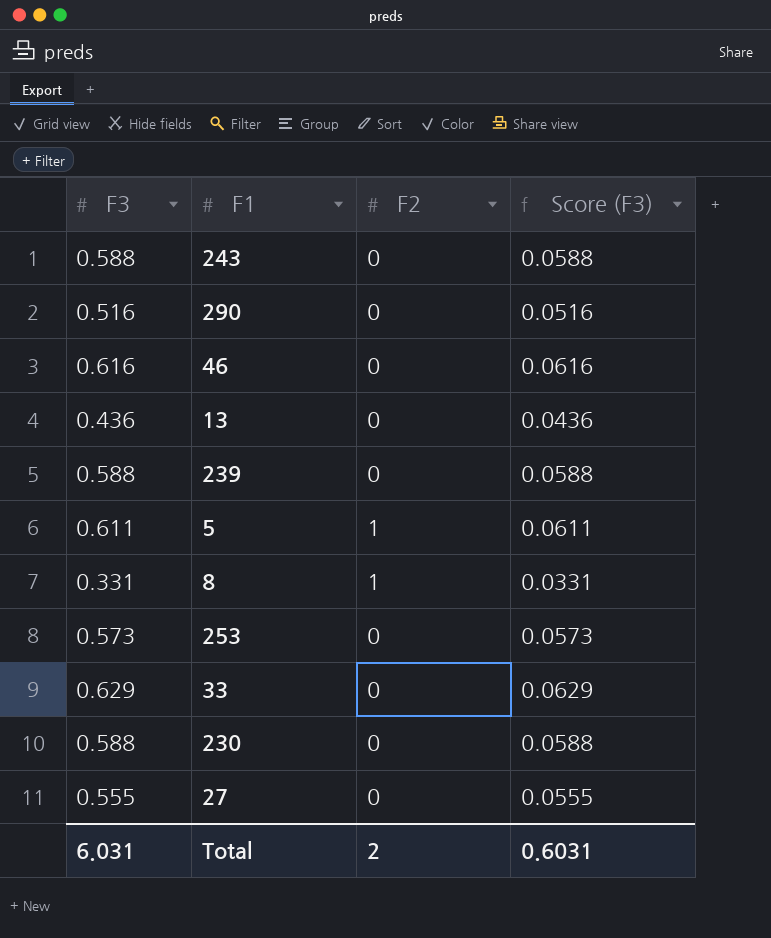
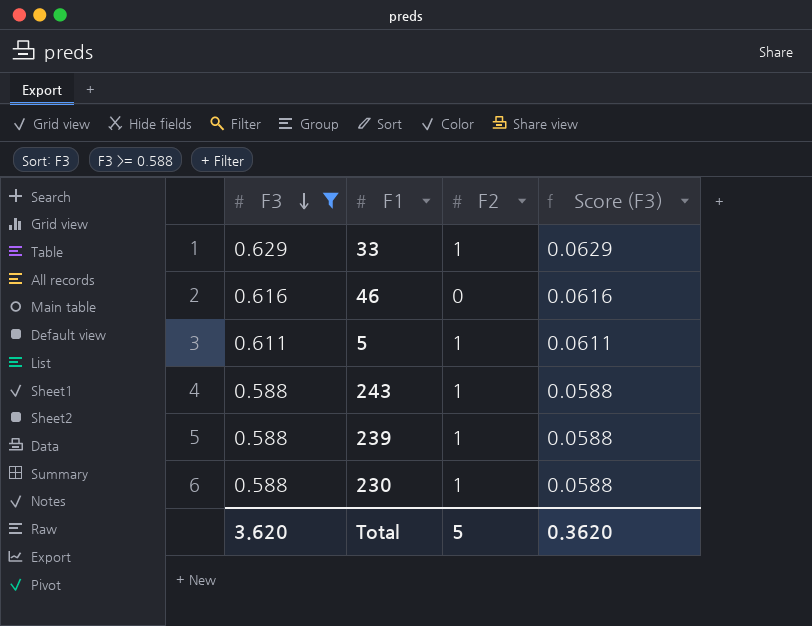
filter: none -> F3 >= 0.588
row order: none -> F3 descending
33 | F2: 0 -> 1
243 | F2: 0 -> 1
239 | F2: 0 -> 1
230 | F2: 0 -> 1
Total | F3: 6.031 -> 3.620
Total | F2: 2 -> 5
Total | Score (F3): 0.6031 -> 0.3620

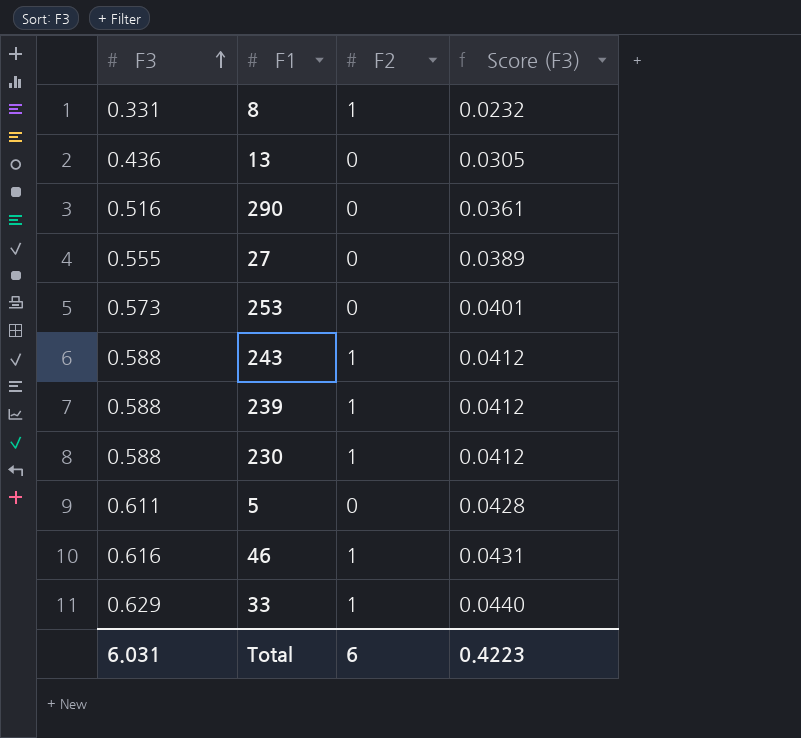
filter: F3 >= 0.588 -> none
row order: F3 descending -> F3 ascending
column Score (F3) | formula: [F3] * 0.1 -> [F3] * 0.07
5 | F2: 1 -> 0
46 | F2: 0 -> 1
Total | F3: 3.620 -> 6.031
Total | F2: 5 -> 6
Total | Score (F3): 0.3620 -> 0.4223

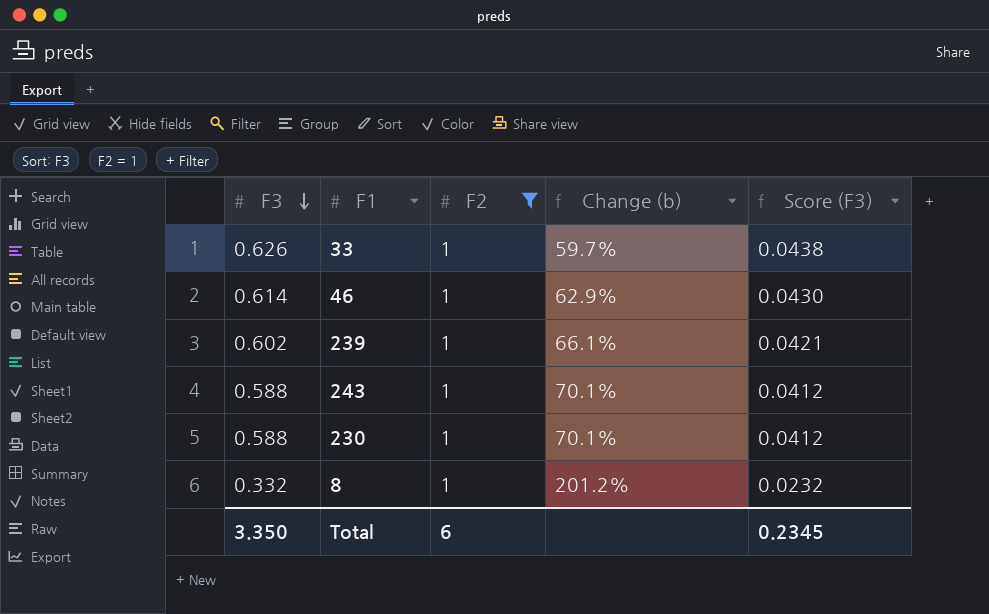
filter: none -> F2 = 1
row order: F3 ascending -> F3 descending
column Change (b) | formula: none -> ([F2] - [F3]) / [F3]
33 | F3: 0.629 -> 0.626
33 | Score (F3): 0.0440 -> 0.0438
46 | F3: 0.616 -> 0.614
46 | Score (F3): 0.0431 -> 0.0430
239 | F3: 0.588 -> 0.602
239 | Score (F3): 0.0412 -> 0.0421
8 | F3: 0.331 -> 0.332
Total | F3: 6.031 -> 3.350
Total | Score (F3): 0.4223 -> 0.2345

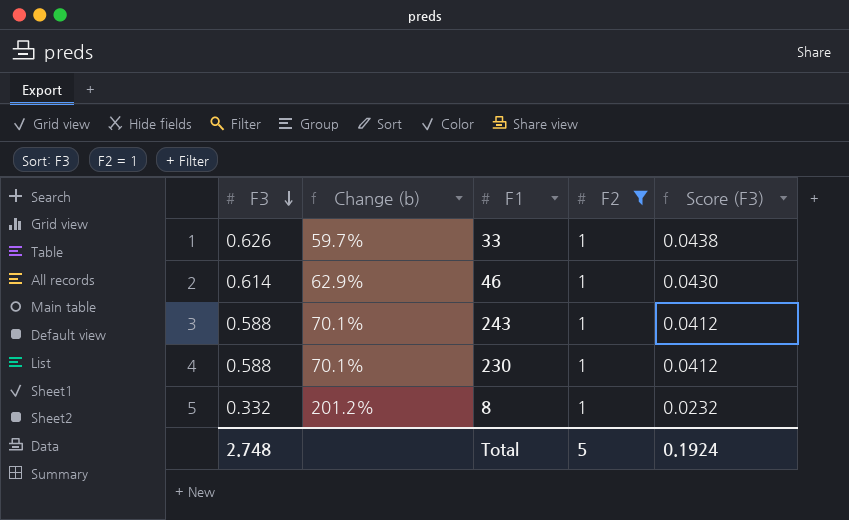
column Change (b) | position: 4 -> 2
row 239: 0.602 | 1 | 66.1% | 0.0421 -> none
Total | F3: 3.350 -> 2.748
Total | F2: 6 -> 5
Total | Score (F3): 0.2345 -> 0.1924

